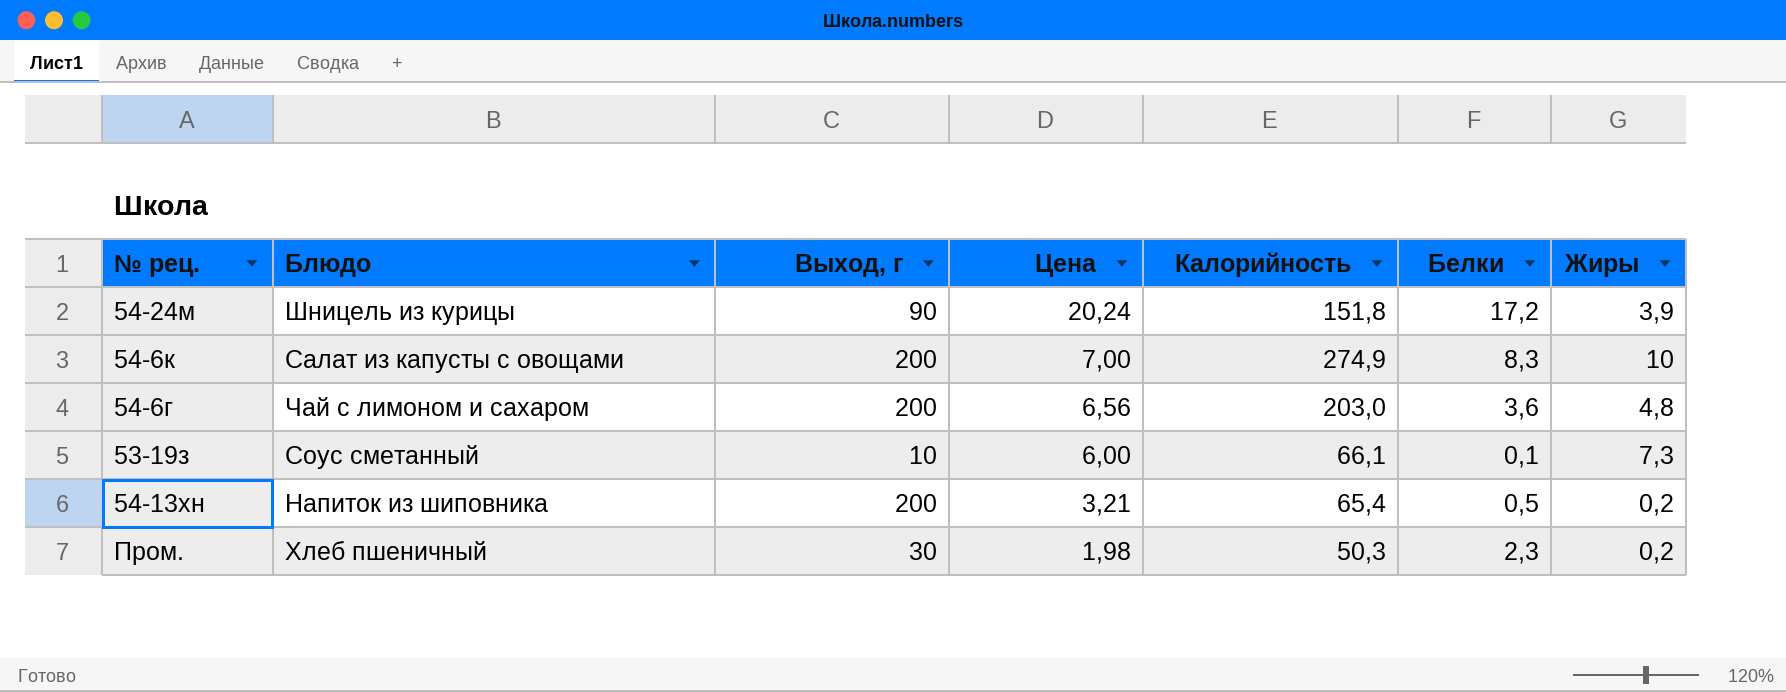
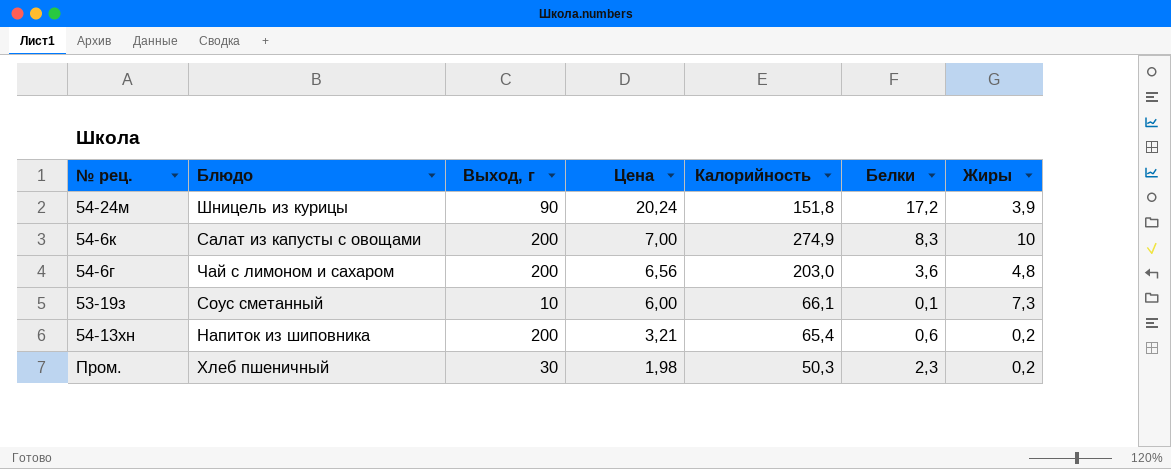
54-13хн | Белки: 0,5 -> 0,6

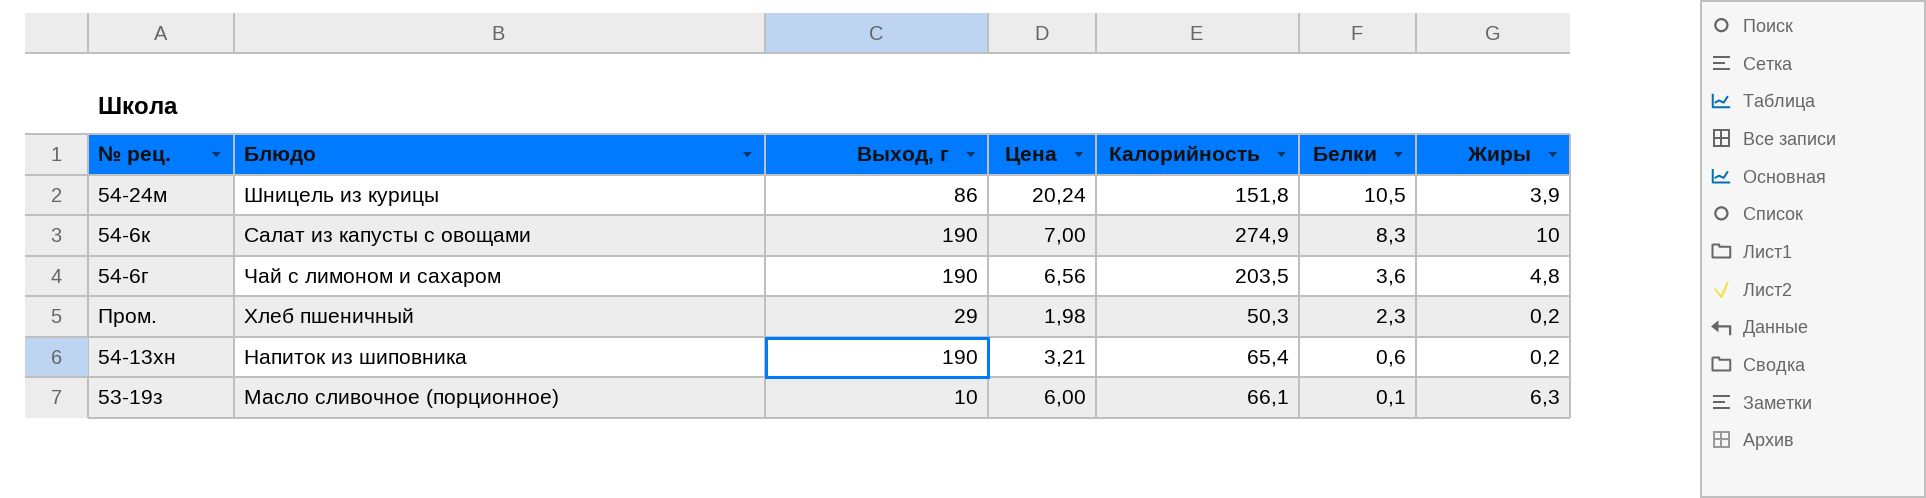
row order: Цена descending -> Белки descending
54-24м | Выход, г: 90 -> 86
54-24м | Белки: 17,2 -> 10,5
54-6к | Выход, г: 200 -> 190
54-6г | Выход, г: 200 -> 190
54-6г | Калорийность: 203,0 -> 203,5
Пром. | Выход, г: 30 -> 29
54-13хн | Выход, г: 200 -> 190
53-19з | Блюдо: Соус сметанный -> Масло сливочное (порционное)
53-19з | Жиры: 7,3 -> 6,3

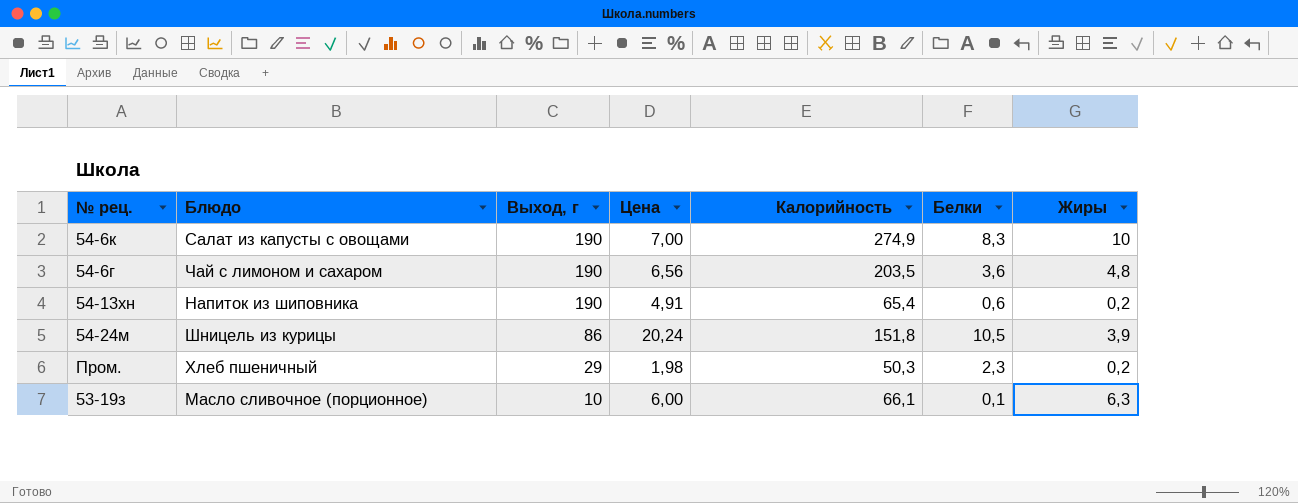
row order: Белки descending -> Выход, г descending
54-13хн | Цена: 3,21 -> 4,91

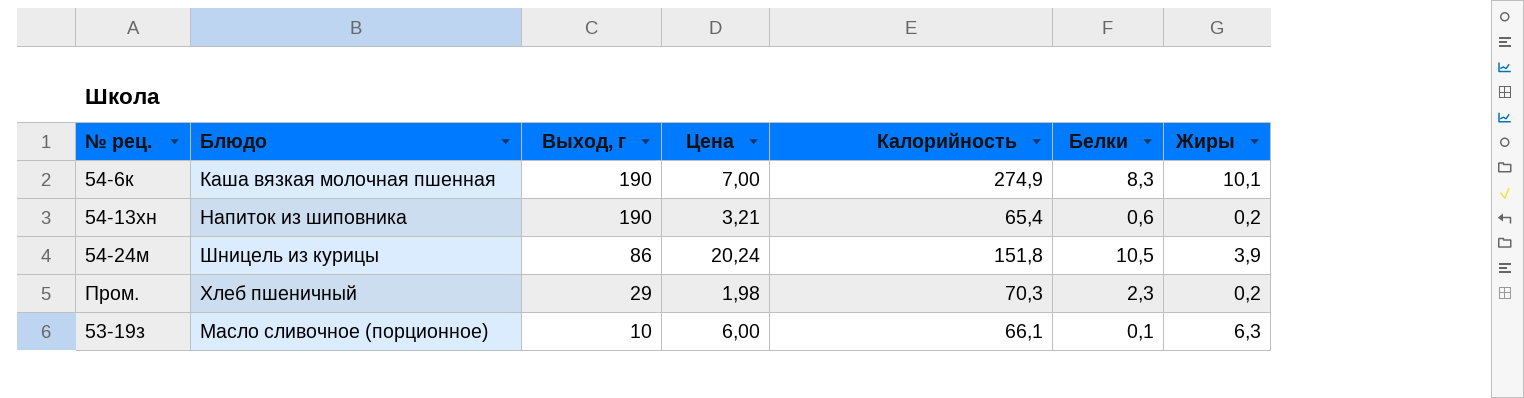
row 54-6г: Чай с лимоном и сахаром | 190 | 6,56 | 203,5 | 3,6 | 4,8 -> none
54-6к | Блюдо: Салат из капусты с овощами -> Каша вязкая молочная пшенная
54-6к | Жиры: 10 -> 10,1
54-13хн | Цена: 4,91 -> 3,21
Пром. | Калорийность: 50,3 -> 70,3

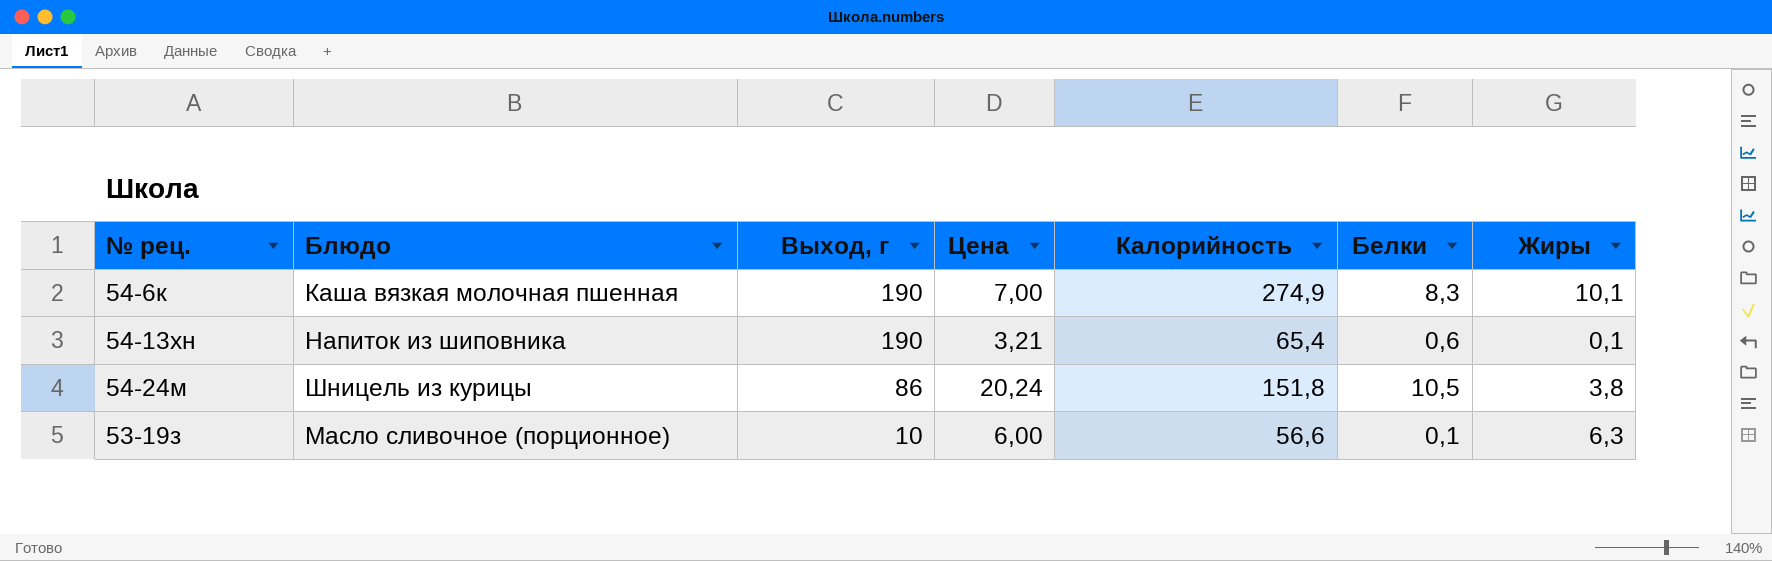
row Пром.: Хлеб пшеничный | 29 | 1,98 | 70,3 | 2,3 | 0,2 -> none
54-13хн | Жиры: 0,2 -> 0,1
54-24м | Жиры: 3,9 -> 3,8
53-19з | Калорийность: 66,1 -> 56,6

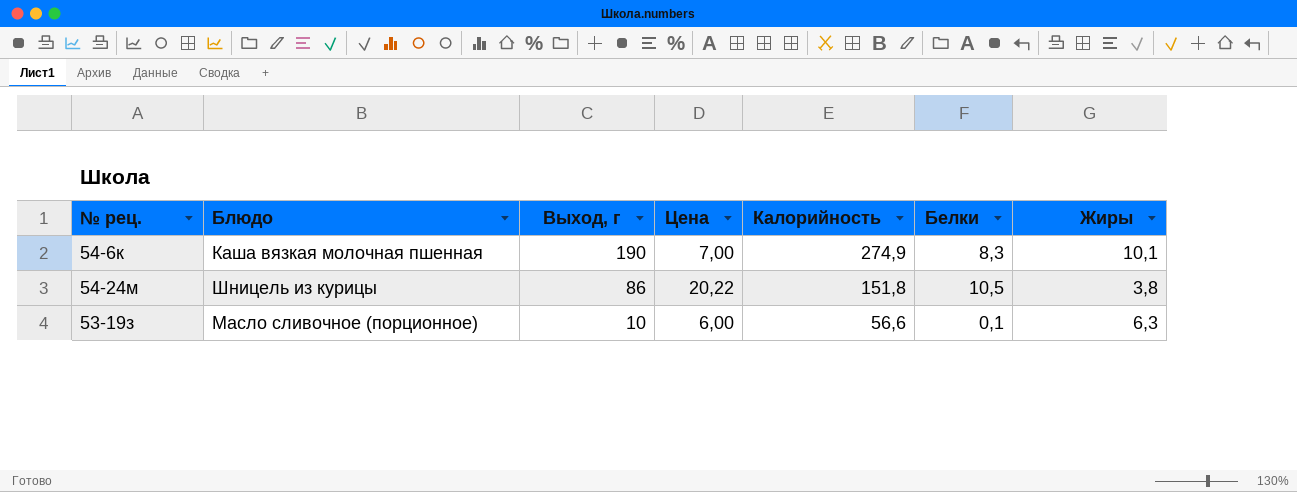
row 54-13хн: Напиток из шиповника | 190 | 3,21 | 65,4 | 0,6 | 0,1 -> none
54-24м | Цена: 20,24 -> 20,22

